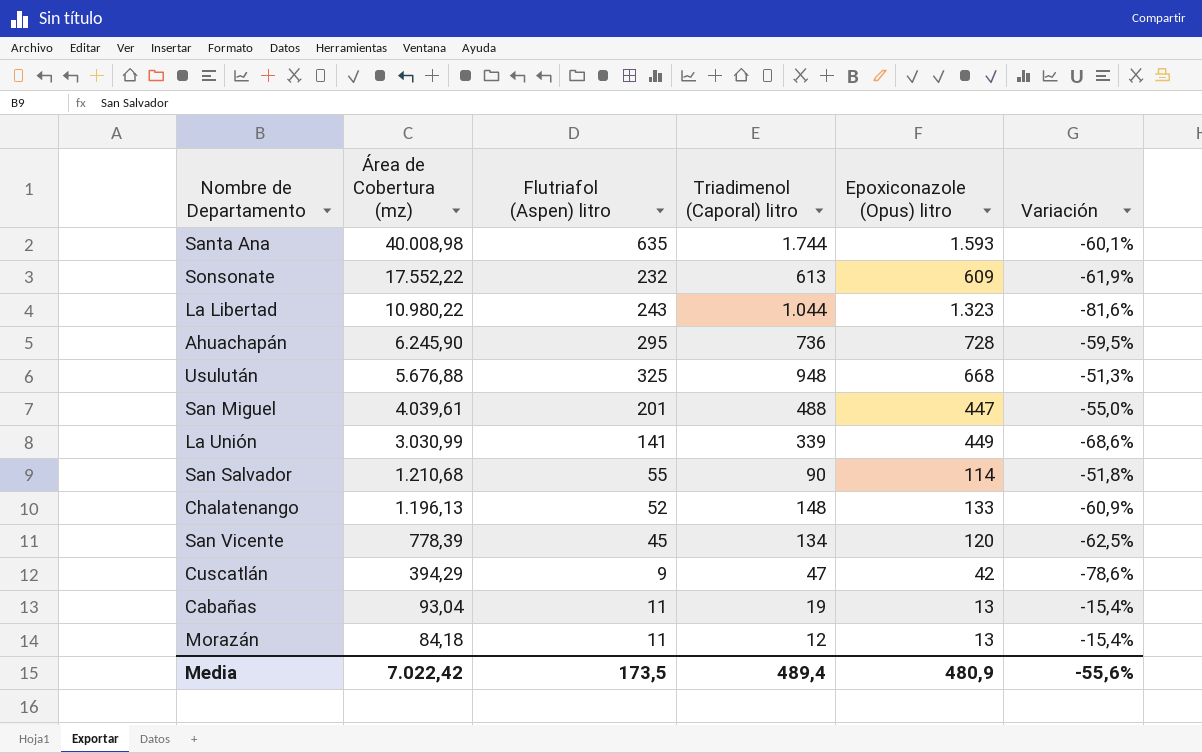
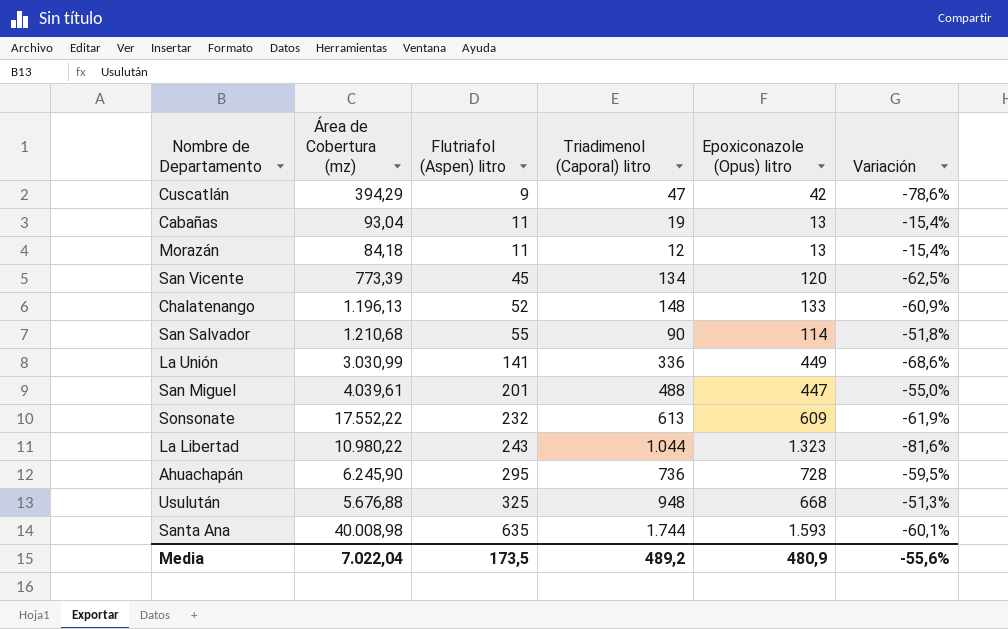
row order: Área de Cobertura (mz) descending -> Flutriafol (Aspen) litro ascending
San Vicente | Área de Cobertura (mz): 778,39 -> 773,39
La Unión | Triadimenol (Caporal) litro: 339 -> 336
Media | Área de Cobertura (mz): 7.022,42 -> 7.022,04
Media | Triadimenol (Caporal) litro: 489,4 -> 489,2

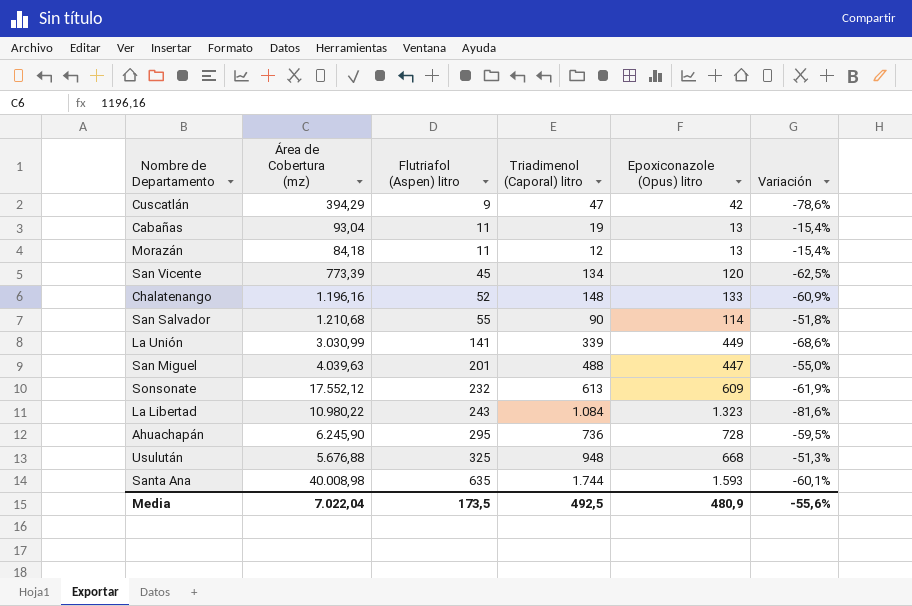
Chalatenango | Área de Cobertura (mz): 1.196,13 -> 1.196,16
La Unión | Triadimenol (Caporal) litro: 336 -> 339
San Miguel | Área de Cobertura (mz): 4.039,61 -> 4.039,63
Sonsonate | Área de Cobertura (mz): 17.552,22 -> 17.552,12
La Libertad | Triadimenol (Caporal) litro: 1.044 -> 1.084
Media | Triadimenol (Caporal) litro: 489,2 -> 492,5

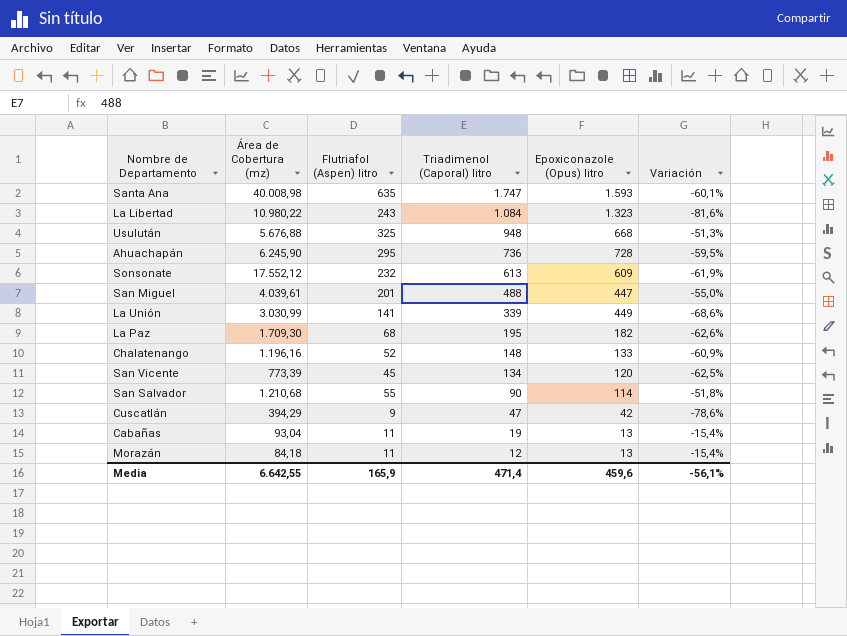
row order: Flutriafol (Aspen) litro ascending -> Triadimenol (Caporal) litro descending
Santa Ana | Triadimenol (Caporal) litro: 1.744 -> 1.747
San Miguel | Área de Cobertura (mz): 4.039,63 -> 4.039,61
row La Paz: none -> 1.709,30 | 68 | 195 | 182 | -62,6%
Media | Área de Cobertura (mz): 7.022,04 -> 6.642,55
Media | Flutriafol (Aspen) litro: 173,5 -> 165,9
Media | Triadimenol (Caporal) litro: 492,5 -> 471,4
Media | Epoxiconazole (Opus) litro: 480,9 -> 459,6
Media | Variación: -55,6% -> -56,1%

